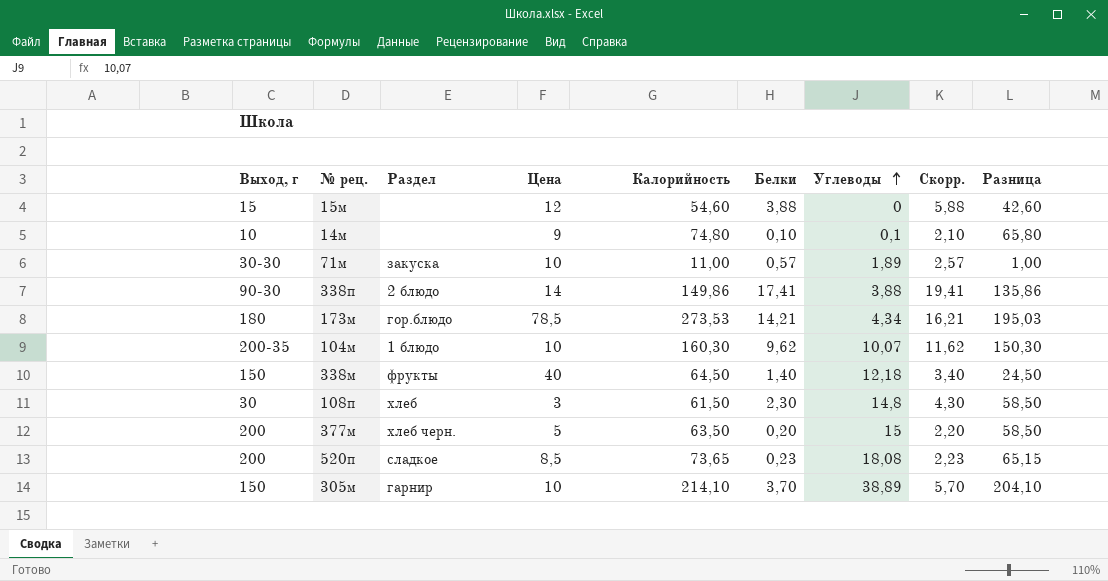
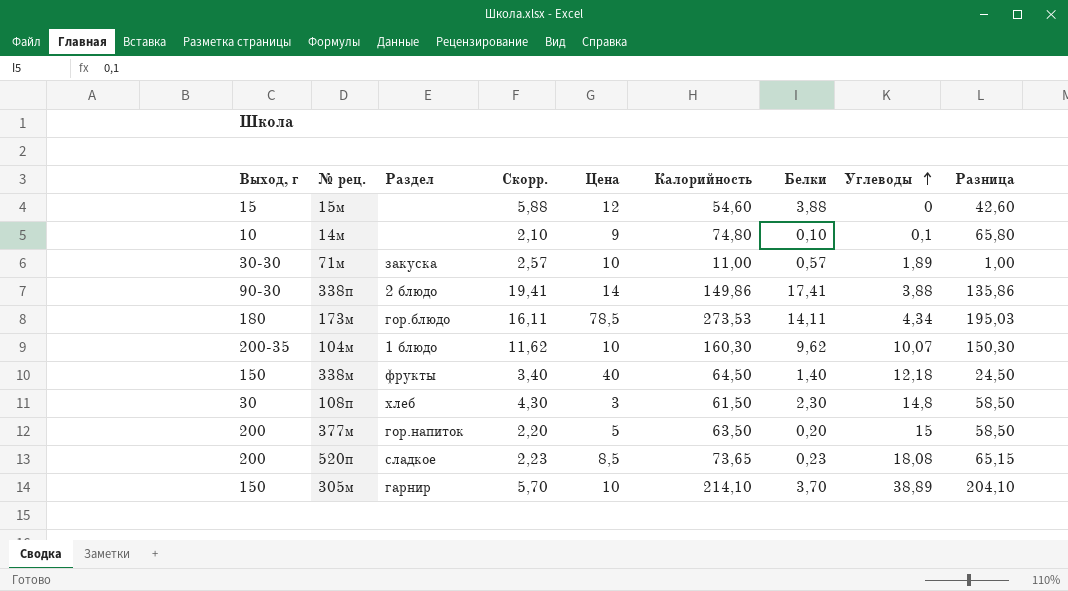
column Скорр. | position: 8 -> 4
173м | Скорр.: 16,21 -> 16,11
173м | Белки: 14,21 -> 14,11
377м | Раздел: хлеб черн. -> гор.напиток

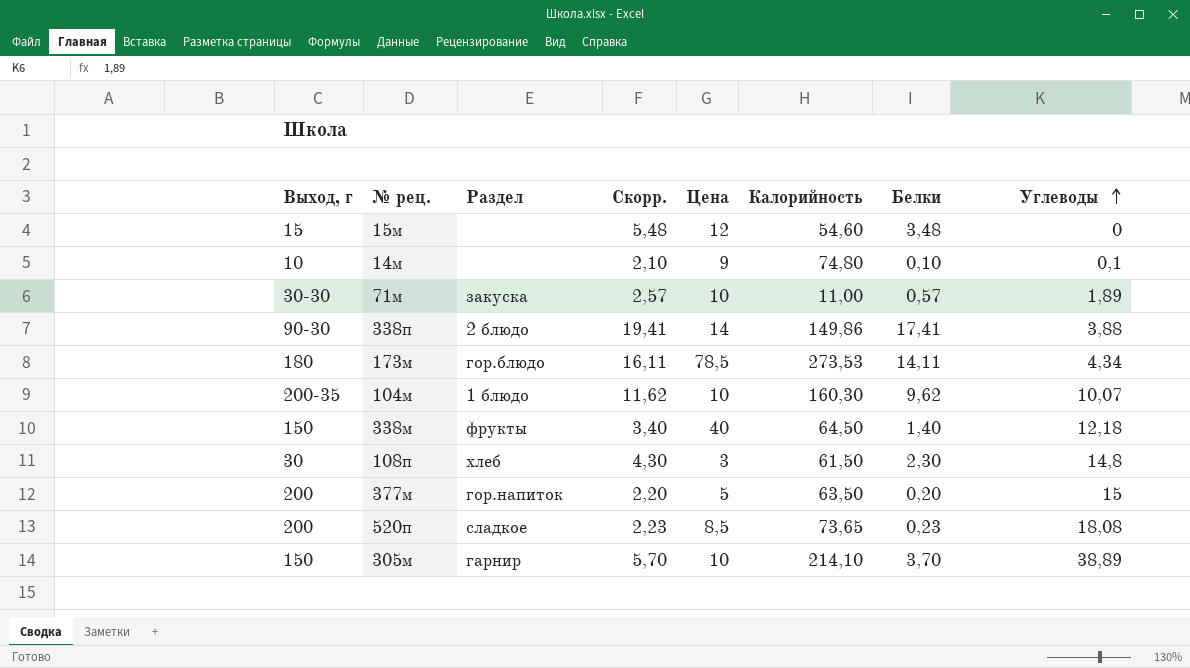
column Разница | formula: [Калорийность] - [Цена] -> none
15м | Скорр.: 5,88 -> 5,48
15м | Белки: 3,88 -> 3,48

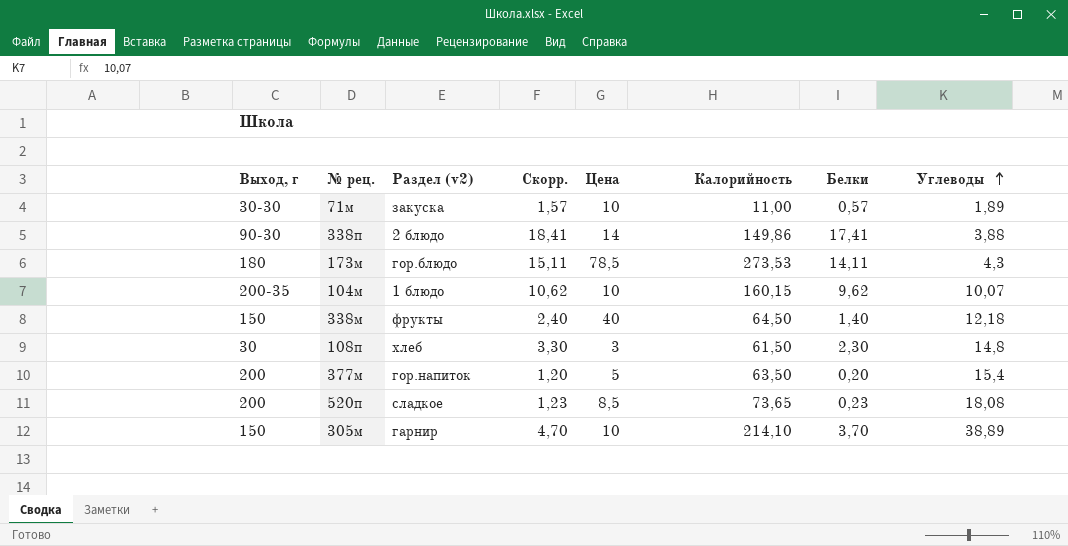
column name: Раздел -> Раздел (v2)
column Скорр. | formula: [Белки] + 2 -> [Белки] + 1
row 15м: 15 | none | 5,48 | 12 | 54,60 | 3,48 | 0 -> none
row 14м: 10 | none | 2,10 | 9 | 74,80 | 0,10 | 0,1 -> none
173м | Углеводы: 4,34 -> 4,3
104м | Калорийность: 160,30 -> 160,15
377м | Углеводы: 15 -> 15,4

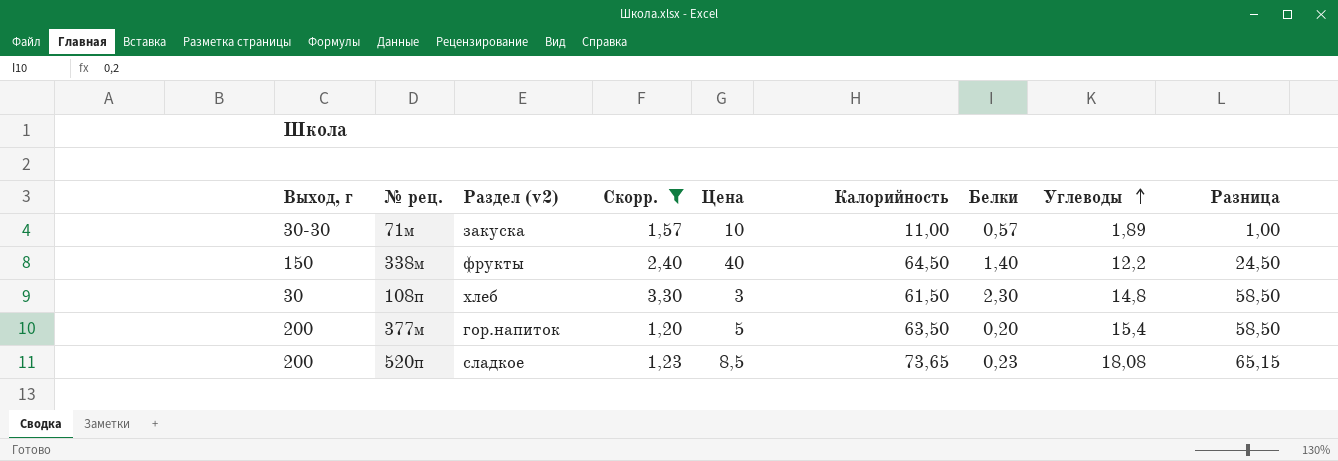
filter: none -> Скорр. <= 3,30
column Разница | formula: none -> [Калорийность] - [Цена]
338м | Углеводы: 12,18 -> 12,2

